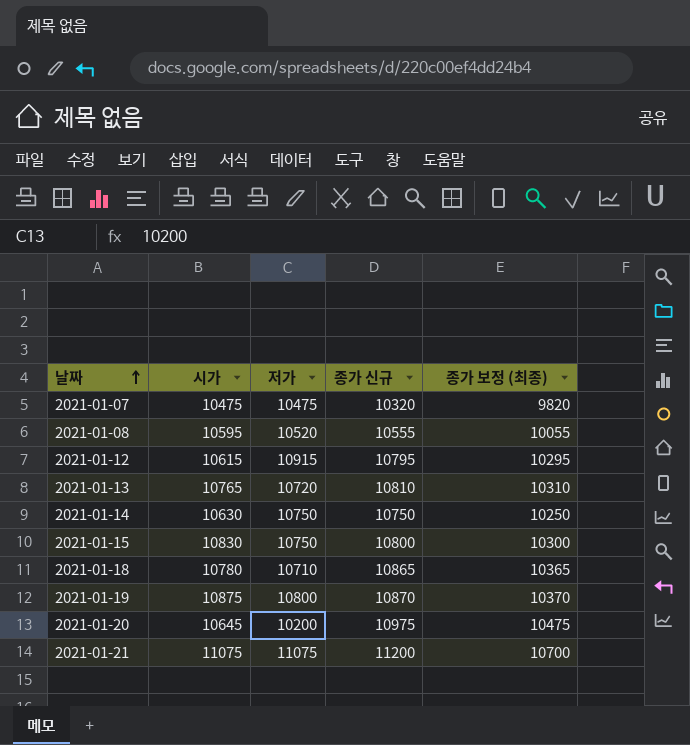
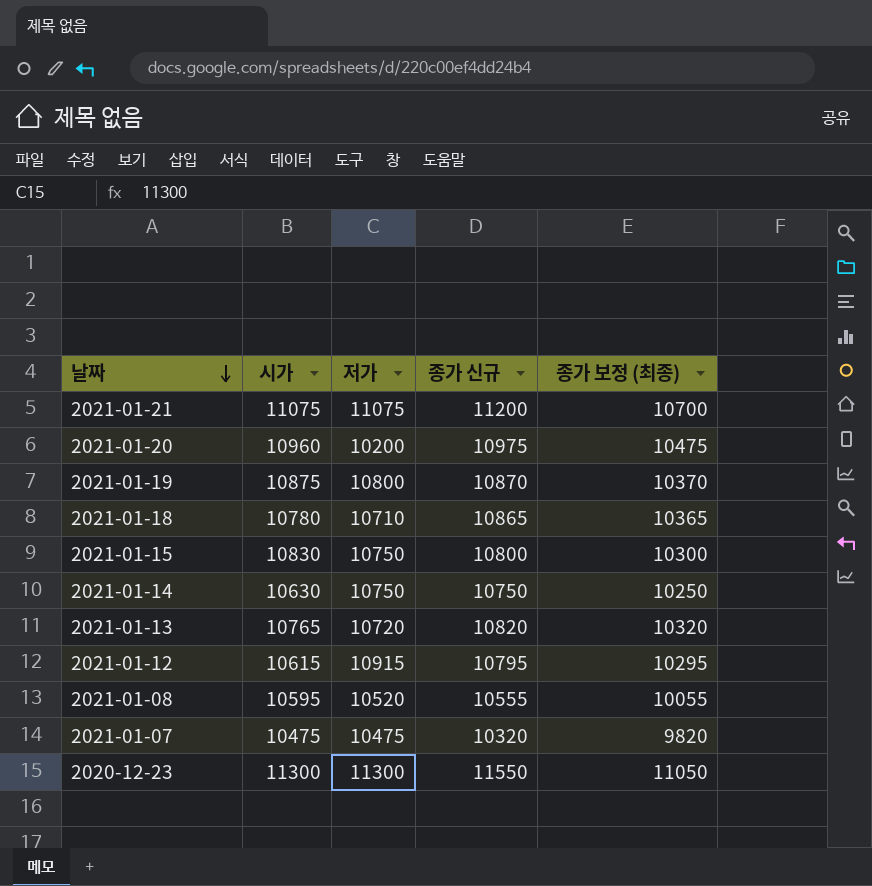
row order: 날짜 ascending -> 날짜 descending
2021-01-20 | 시가: 10645 -> 10960
2021-01-13 | 종가 신규: 10810 -> 10820
2021-01-13 | 종가 보정 (최종): 10310 -> 10320
row 2020-12-23: none -> 11300 | 11300 | 11550 | 11050

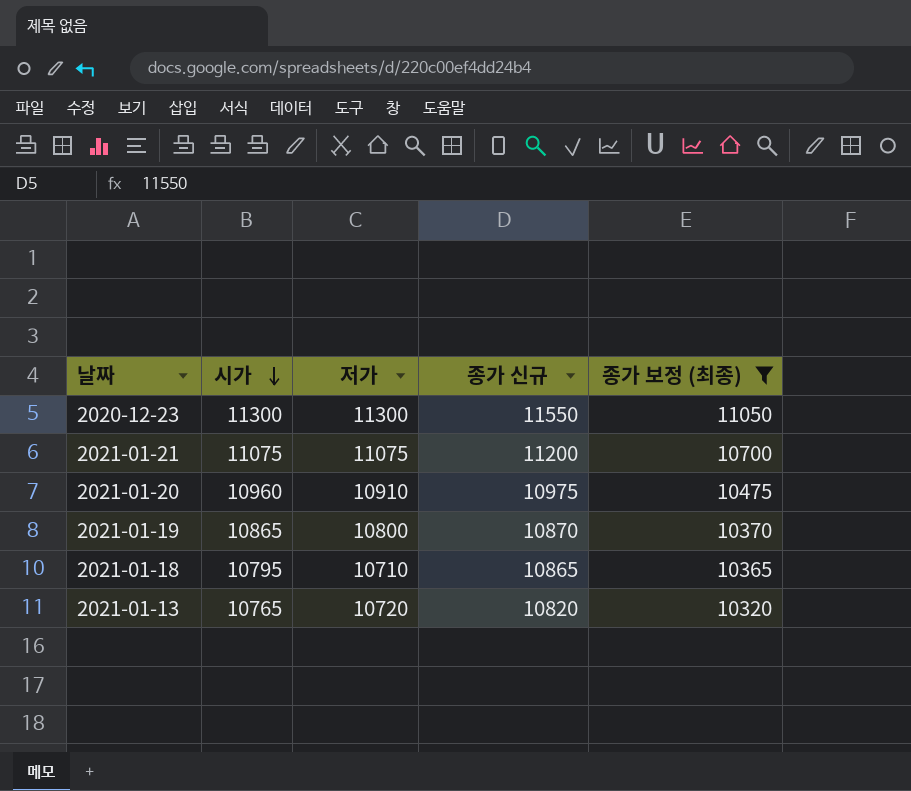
filter: none -> 종가 보정 (최종) >= 10320
row order: 날짜 descending -> 시가 descending
2021-01-20 | 저가: 10200 -> 10910
2021-01-19 | 시가: 10875 -> 10865
2021-01-18 | 시가: 10780 -> 10795

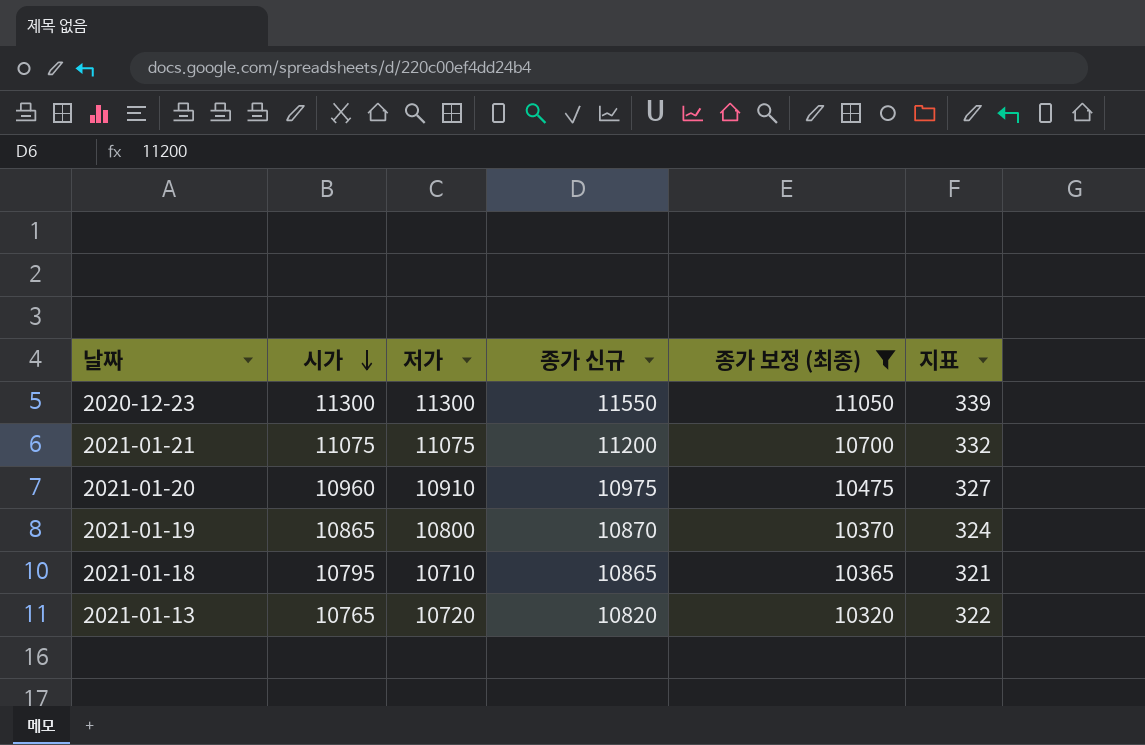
column 지표 | formula: none -> [저가] * 0.03

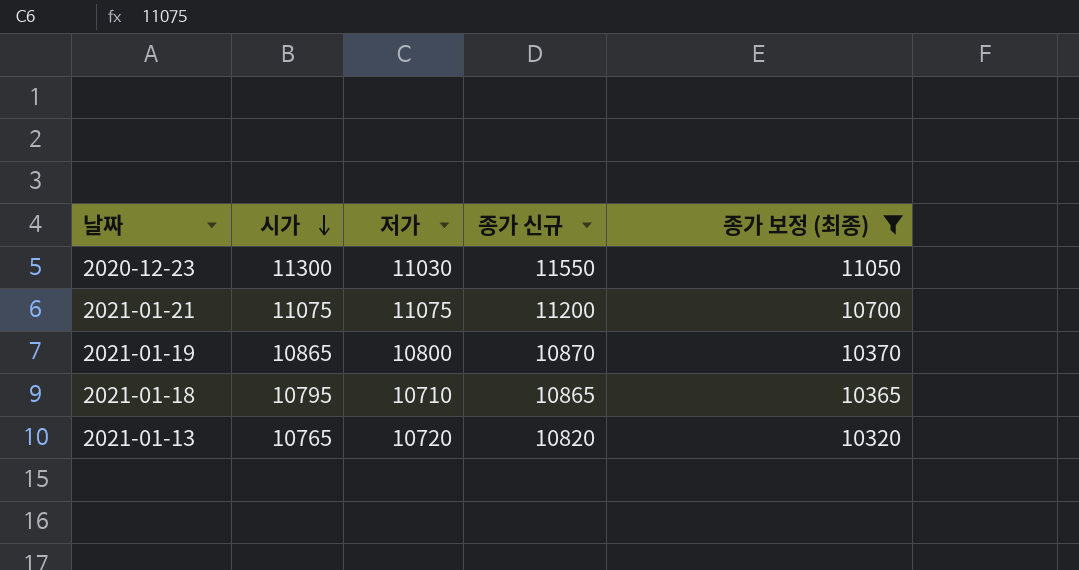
column 지표 | formula: [저가] * 0.03 -> none
row 2021-01-20: 10960 | 10910 | 10975 | 10475 | 327 -> none
2020-12-23 | 저가: 11300 -> 11030

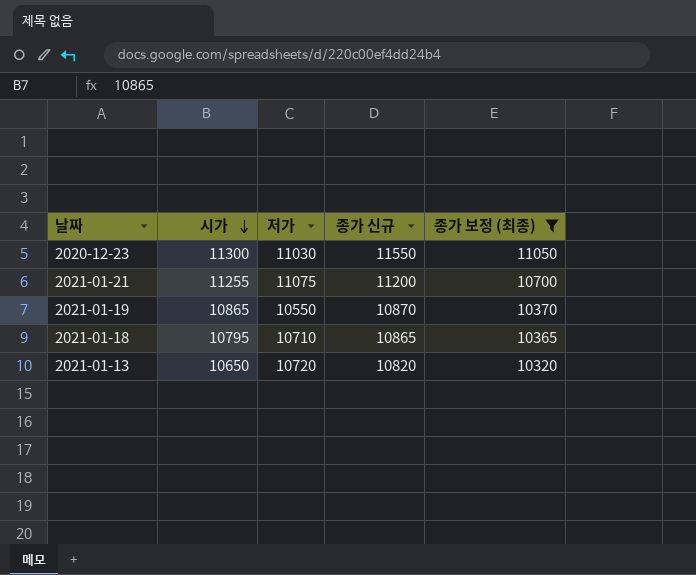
2021-01-21 | 시가: 11075 -> 11255
2021-01-19 | 저가: 10800 -> 10550
2021-01-13 | 시가: 10765 -> 10650

